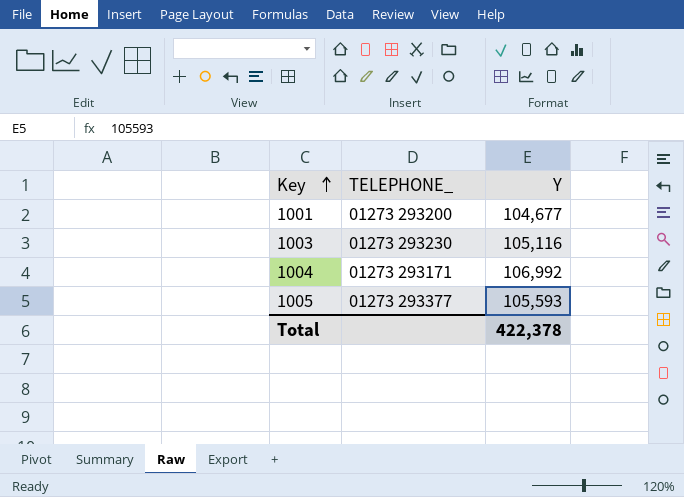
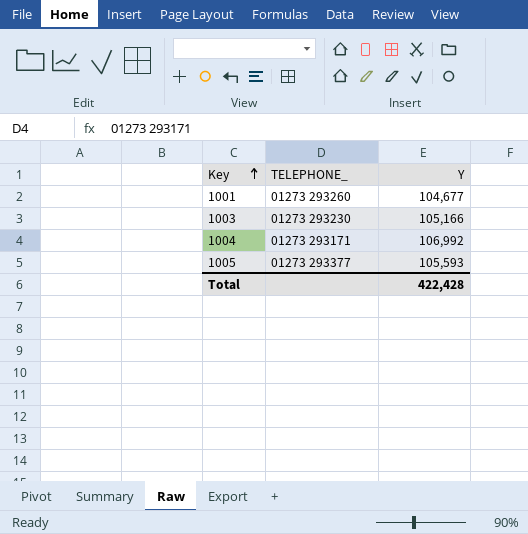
1001 | TELEPHONE_: 01273 293200 -> 01273 293260
1003 | Y: 105,116 -> 105,166
Total | Y: 422,378 -> 422,428

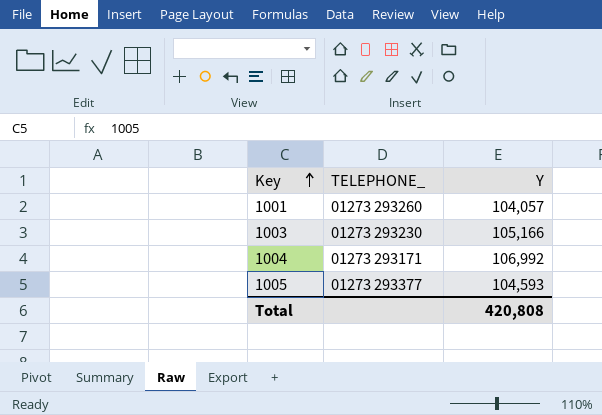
1001 | Y: 104,677 -> 104,057
1005 | Y: 105,593 -> 104,593
Total | Y: 422,428 -> 420,808

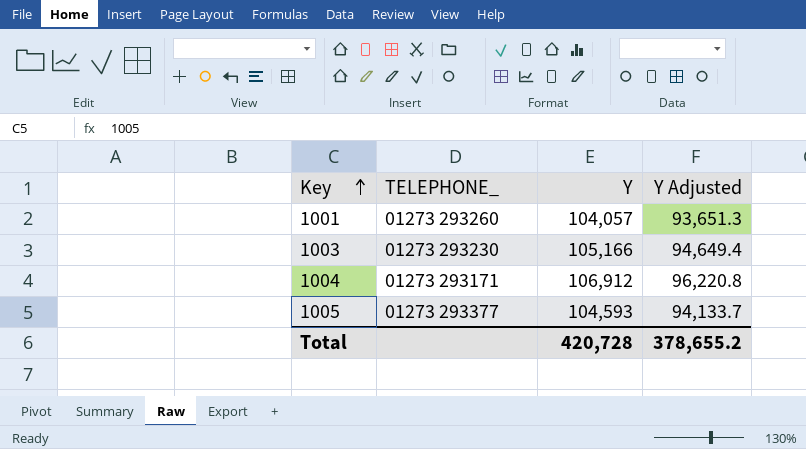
column Y Adjusted | formula: none -> [Y] * 0.9
1004 | Y: 106,992 -> 106,912
Total | Y: 420,808 -> 420,728

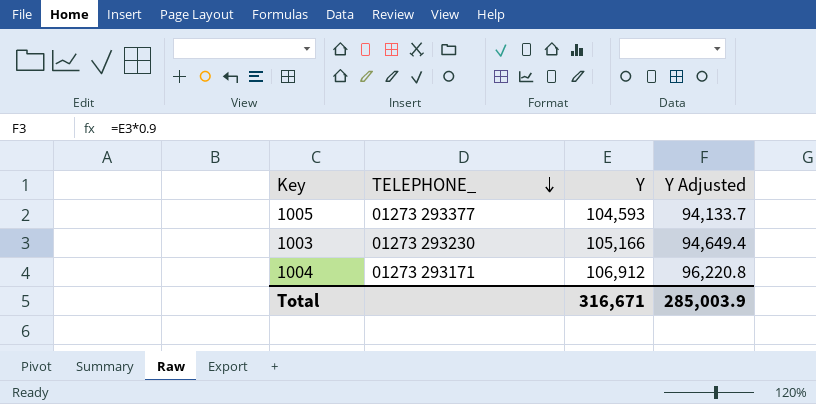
row order: Key ascending -> TELEPHONE_ descending
row 1001: 01273 293260 | 104,057 | 93,651.3 -> none
Total | Y: 420,728 -> 316,671
Total | Y Adjusted: 378,655.2 -> 285,003.9

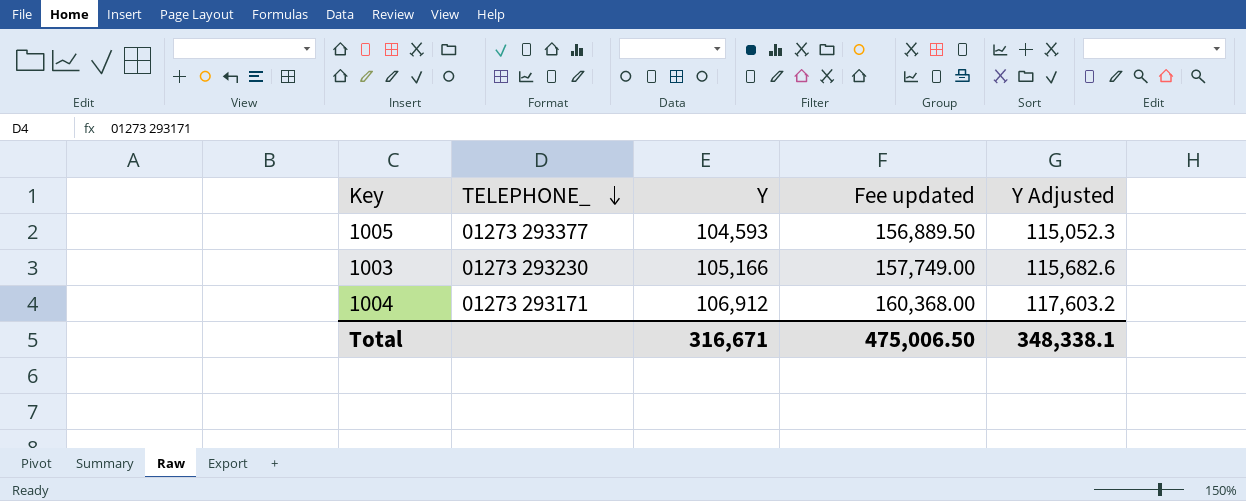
column Fee updated | formula: none -> [Y] * 1.5
column Y Adjusted | formula: [Y] * 0.9 -> [Y] * 1.1
Total | Y Adjusted: 285,003.9 -> 348,338.1

